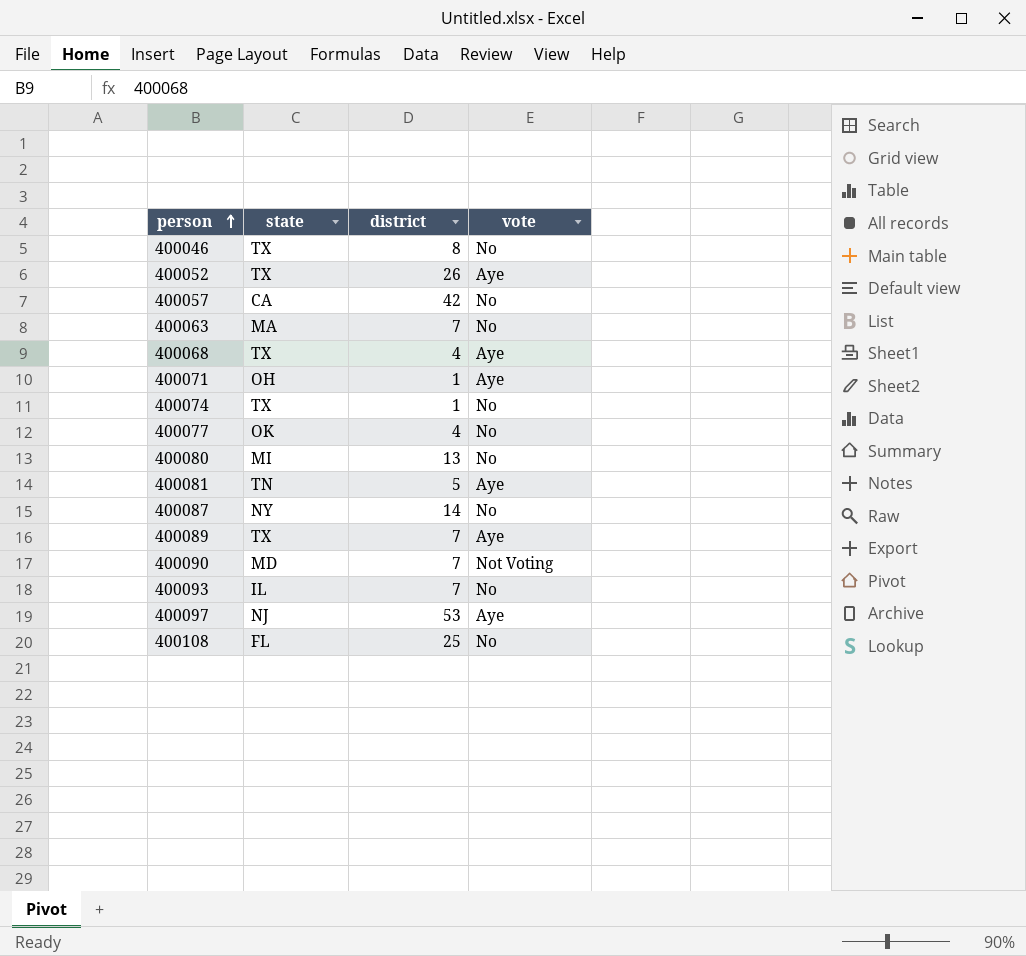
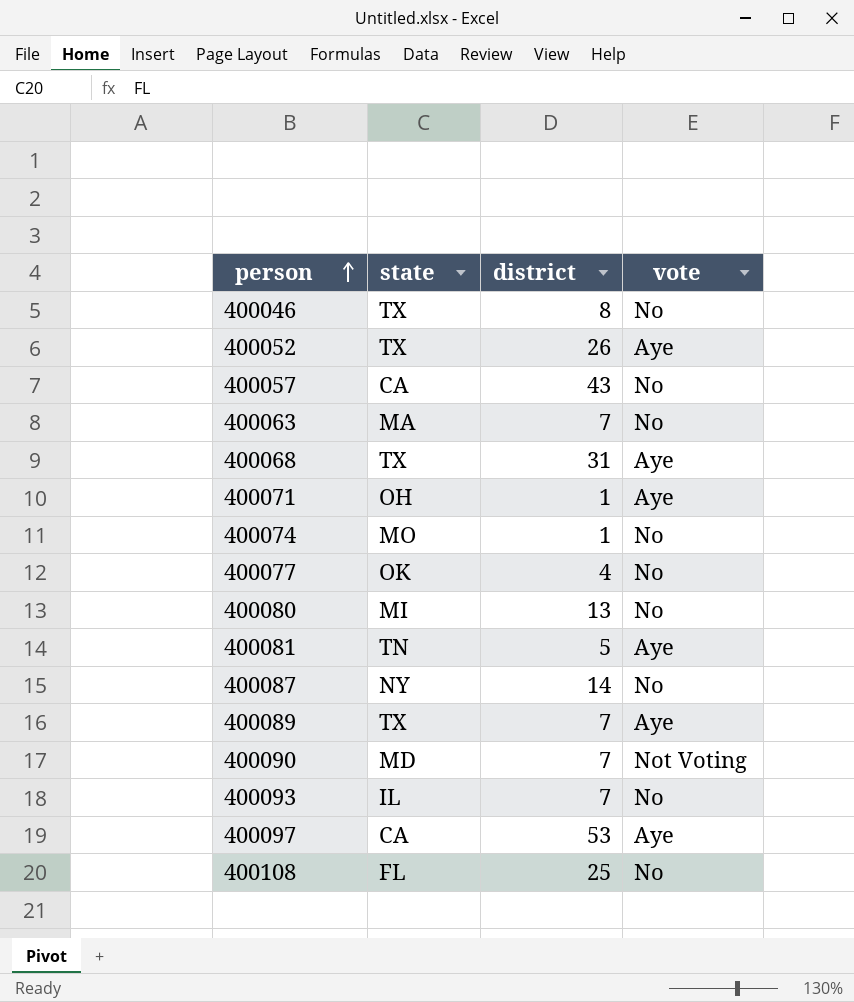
400057 | district: 42 -> 43
400068 | district: 4 -> 31
400074 | state: TX -> MO
400097 | state: NJ -> CA

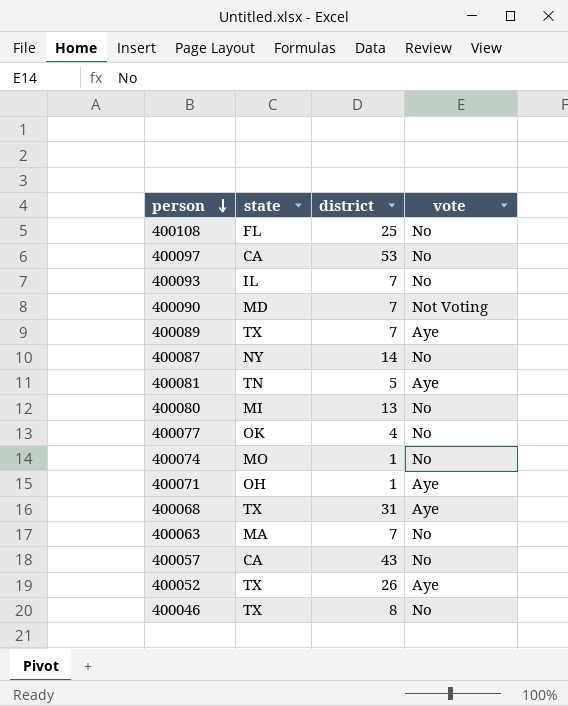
row order: person ascending -> person descending
400097 | vote: Aye -> No

